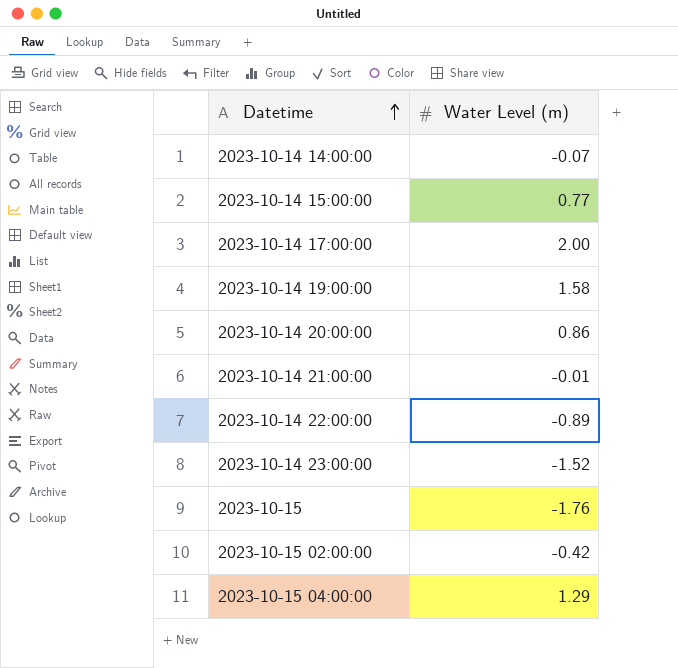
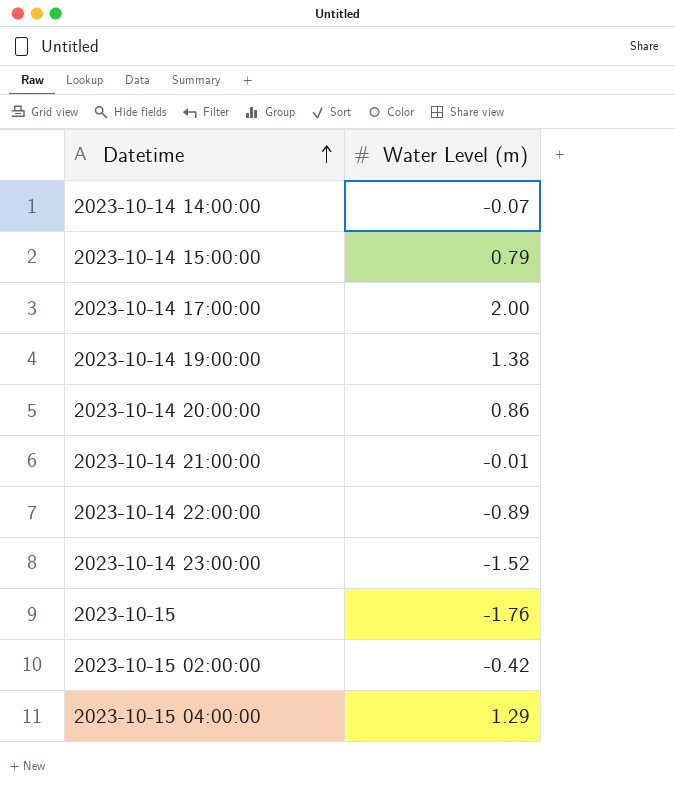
2023-10-14 15:00:00 | Water Level (m): 0.77 -> 0.79
2023-10-14 19:00:00 | Water Level (m): 1.58 -> 1.38

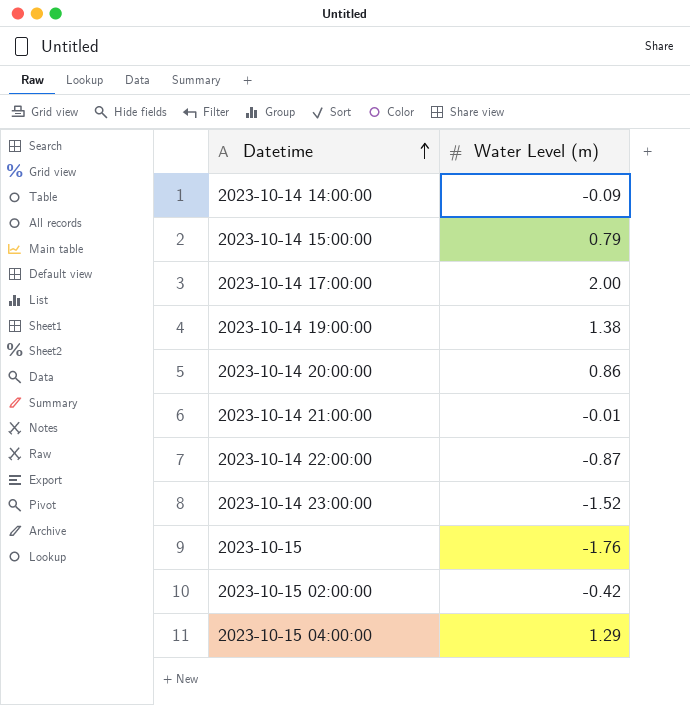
2023-10-14 14:00:00 | Water Level (m): -0.07 -> -0.09
2023-10-14 22:00:00 | Water Level (m): -0.89 -> -0.87

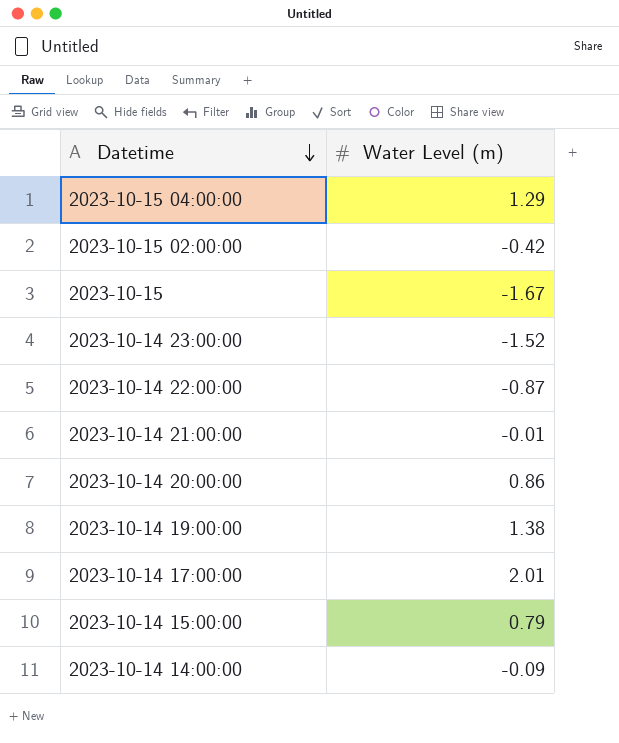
row order: Datetime ascending -> Datetime descending
2023-10-15 | Water Level (m): -1.76 -> -1.67
2023-10-14 17:00:00 | Water Level (m): 2.00 -> 2.01

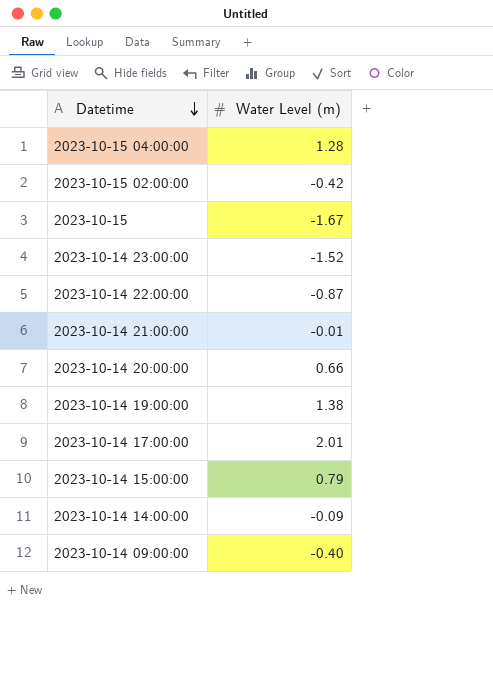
2023-10-15 04:00:00 | Water Level (m): 1.29 -> 1.28
2023-10-14 20:00:00 | Water Level (m): 0.86 -> 0.66
row 2023-10-14 09:00:00: none -> -0.40

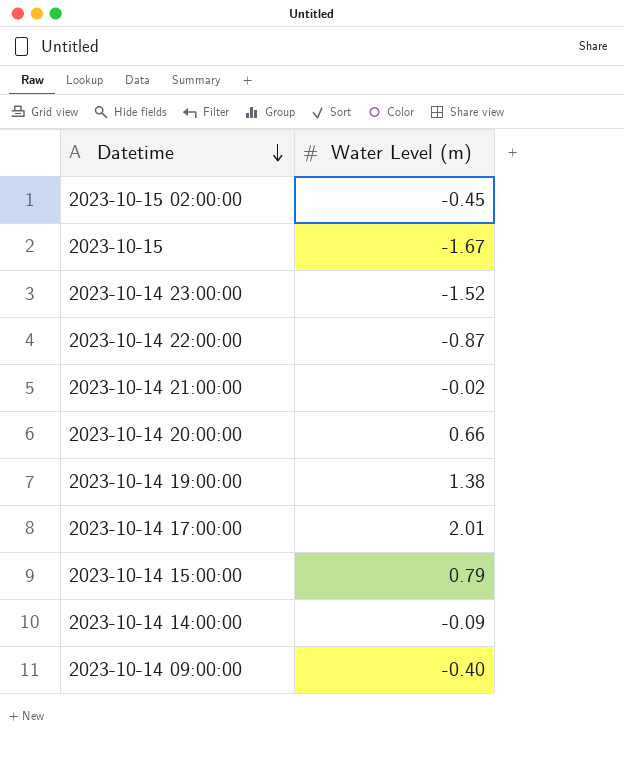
row 2023-10-15 04:00:00: 1.28 -> none
2023-10-15 02:00:00 | Water Level (m): -0.42 -> -0.45
2023-10-14 21:00:00 | Water Level (m): -0.01 -> -0.02

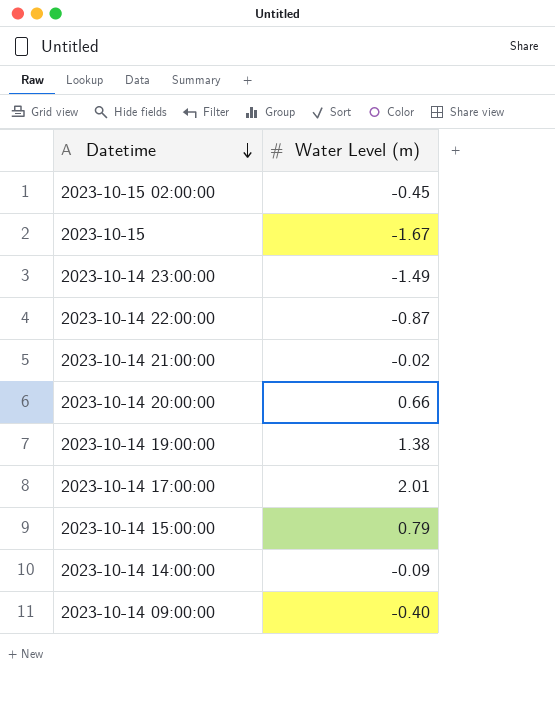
2023-10-14 23:00:00 | Water Level (m): -1.52 -> -1.49

